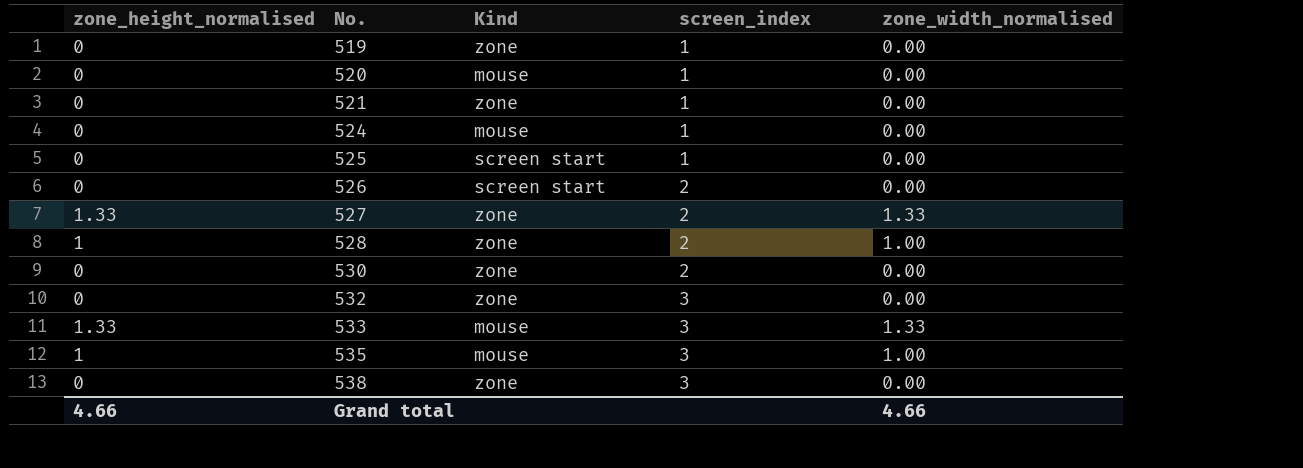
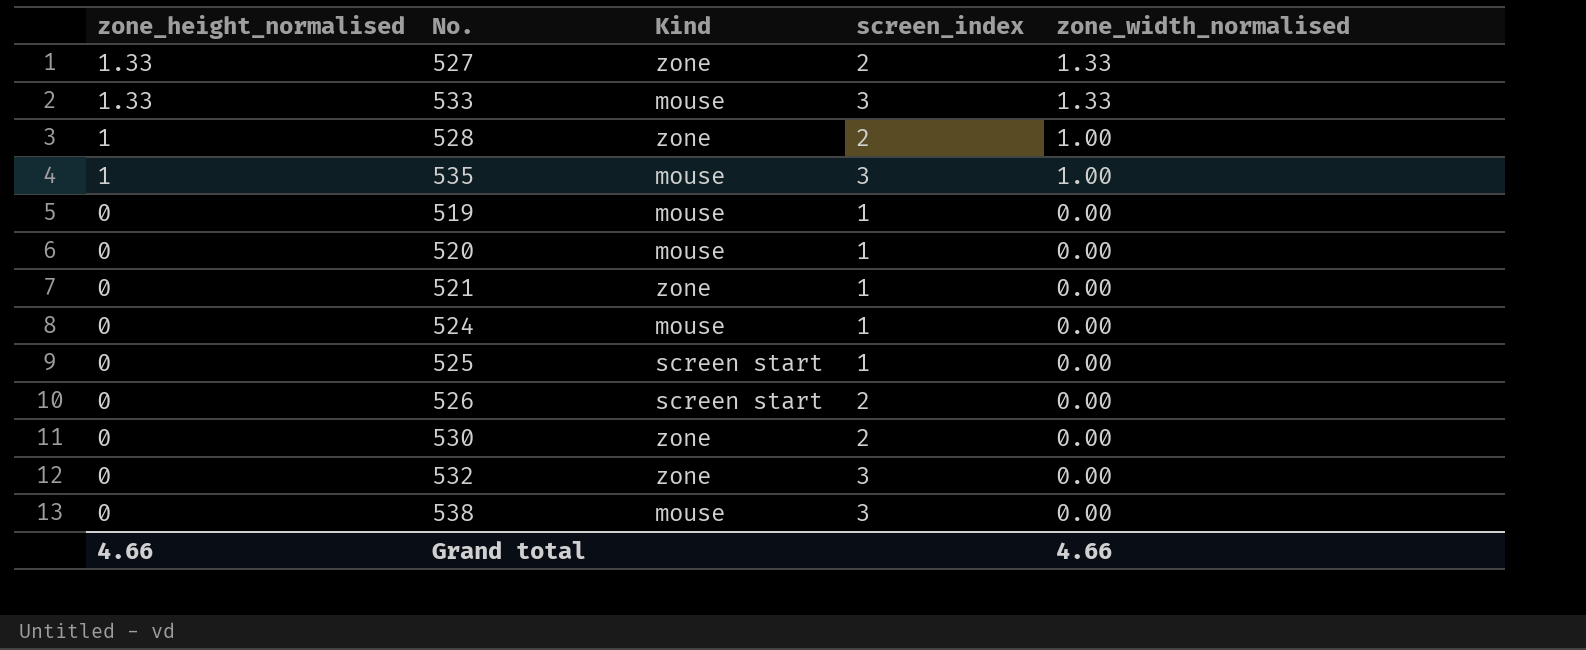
row order: No. ascending -> zone_height_normalised descending
519 | Kind: zone -> mouse
538 | Kind: zone -> mouse

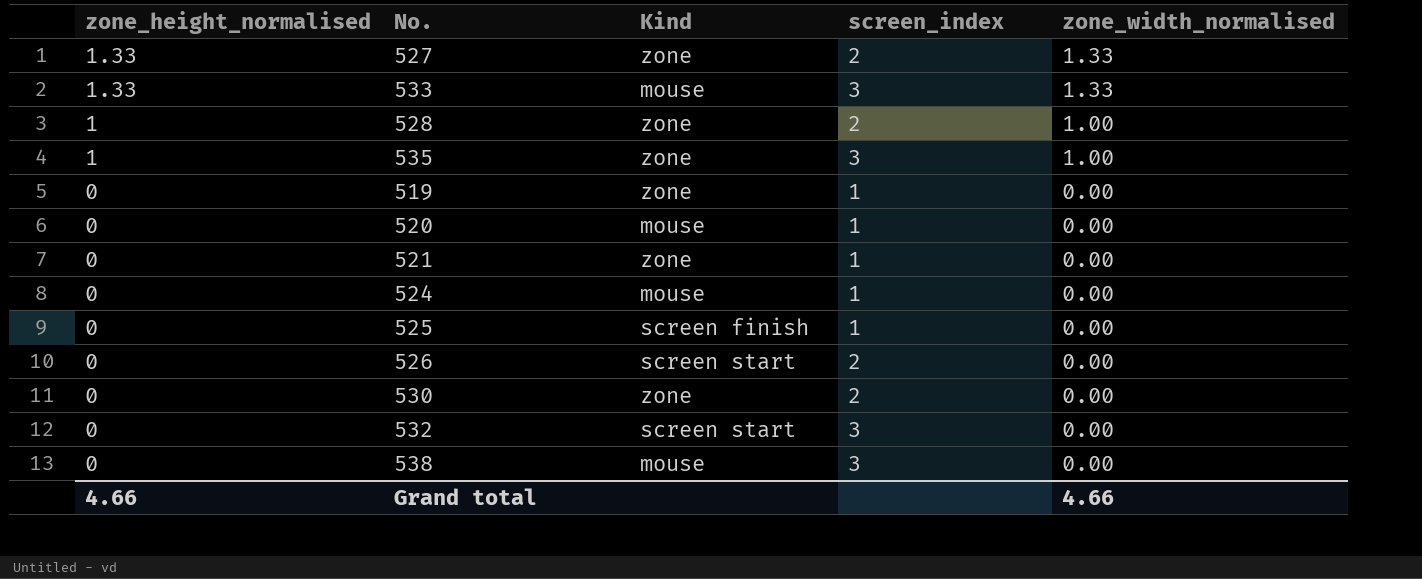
535 | Kind: mouse -> zone
519 | Kind: mouse -> zone
525 | Kind: screen start -> screen finish
532 | Kind: zone -> screen start

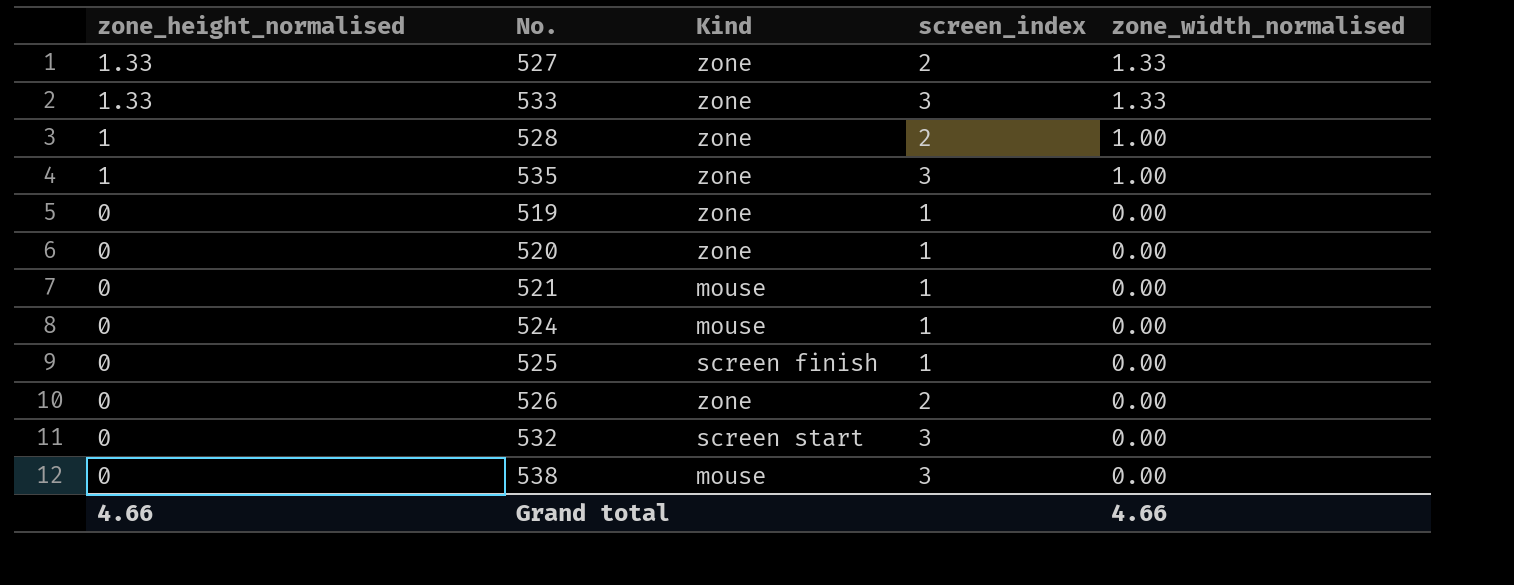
row 530: 0 | zone | 2 | 0.00 -> none
533 | Kind: mouse -> zone
520 | Kind: mouse -> zone
521 | Kind: zone -> mouse
526 | Kind: screen start -> zone

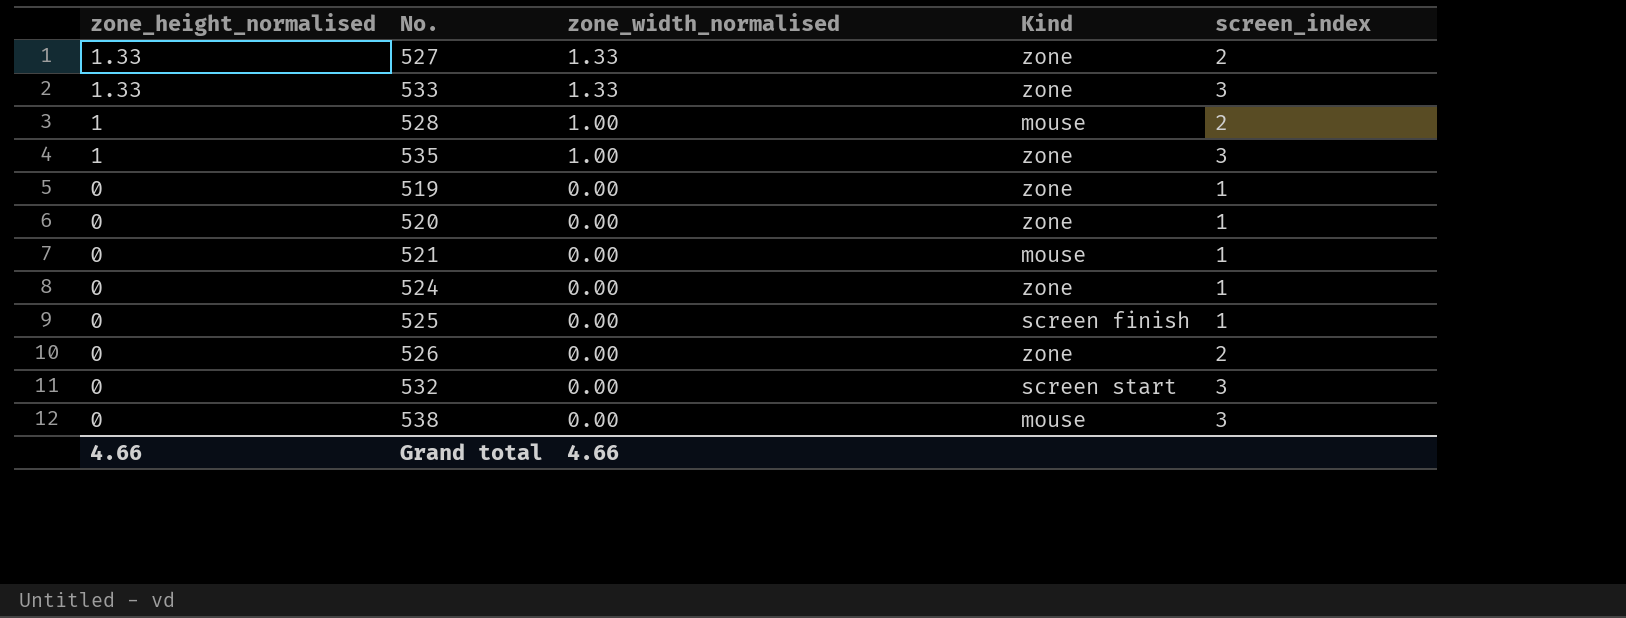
column zone_width_normalised | position: 5 -> 3
528 | Kind: zone -> mouse
524 | Kind: mouse -> zone

